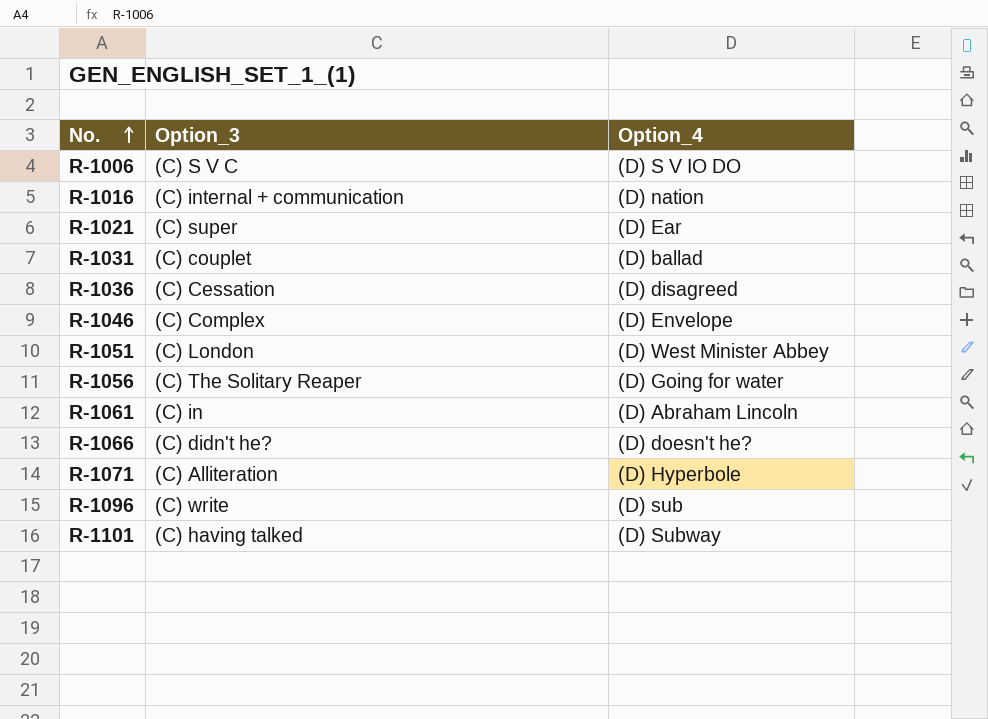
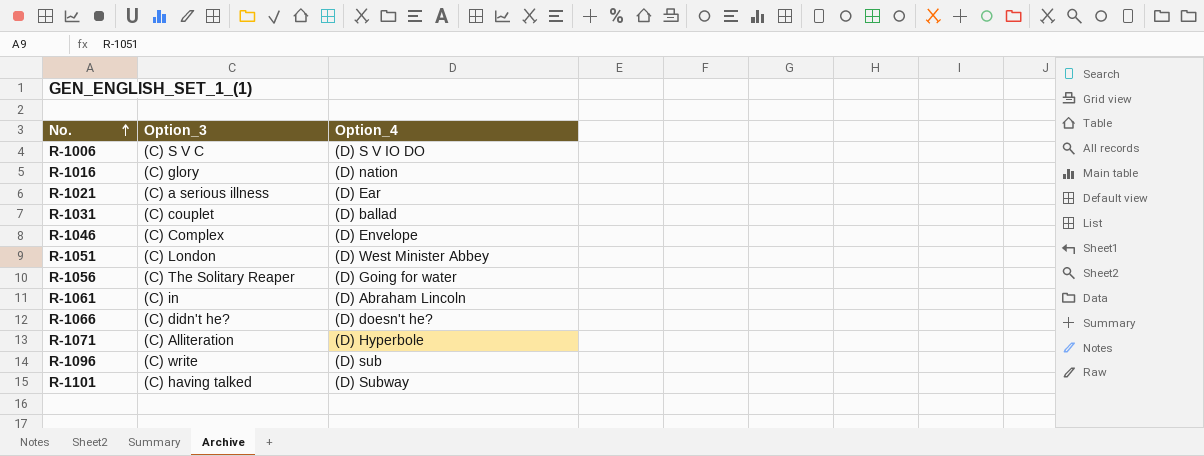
row R-1036: (C) Cessation | (D) disagreed -> none
R-1016 | Option_3: (C) internal + communication -> (C) glory
R-1021 | Option_3: (C) super -> (C) a serious illness

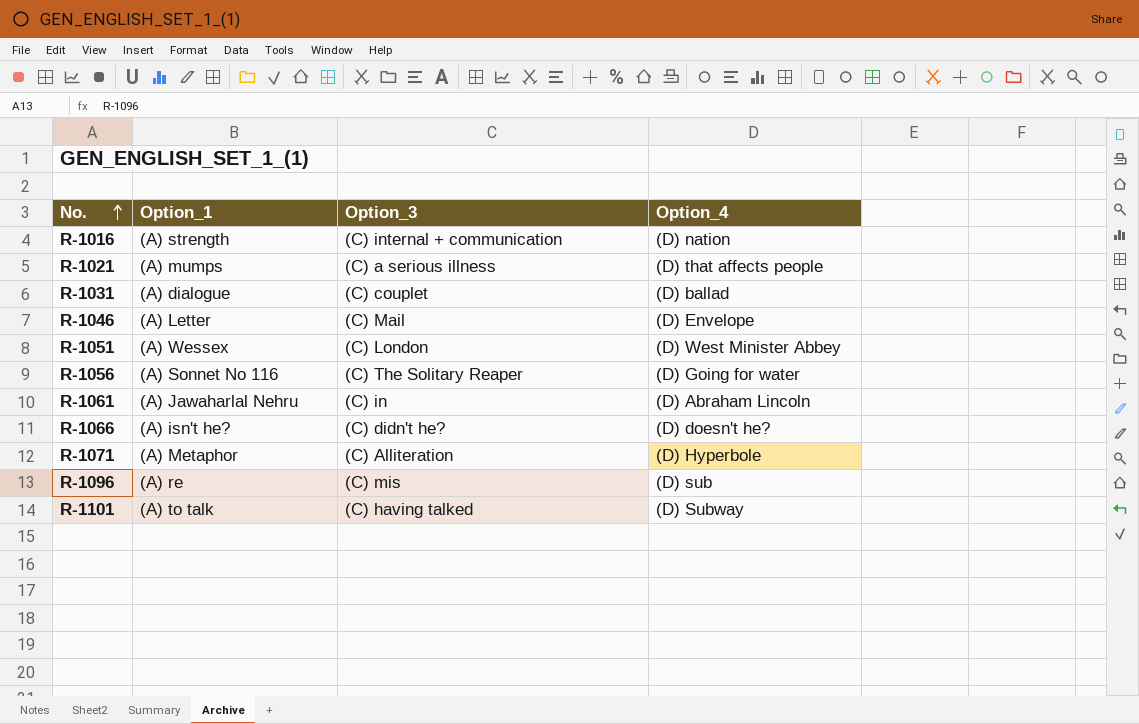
column Option_1 | position: none -> 2
row R-1006: (C) S V C | (D) S V IO DO -> none
R-1016 | Option_3: (C) glory -> (C) internal + communication
R-1021 | Option_4: (D) Ear -> (D) that affects people
R-1046 | Option_3: (C) Complex -> (C) Mail
R-1096 | Option_3: (C) write -> (C) mis

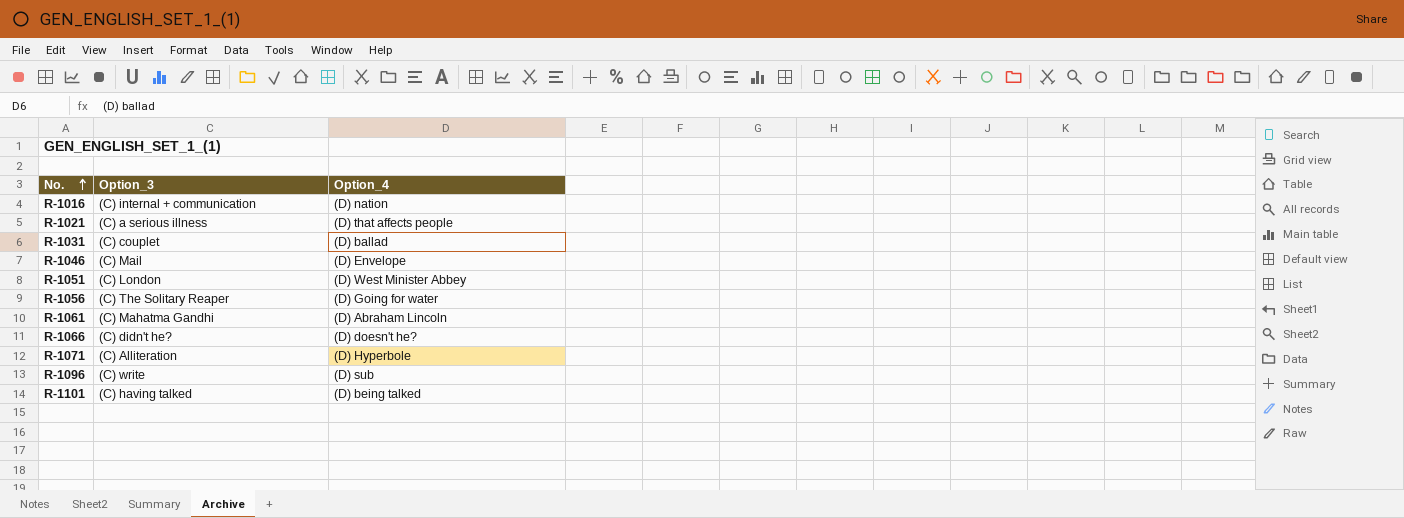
column Option_1 | position: 2 -> none
R-1061 | Option_3: (C) in -> (C) Mahatma Gandhi
R-1096 | Option_3: (C) mis -> (C) write
R-1101 | Option_4: (D) Subway -> (D) being talked

